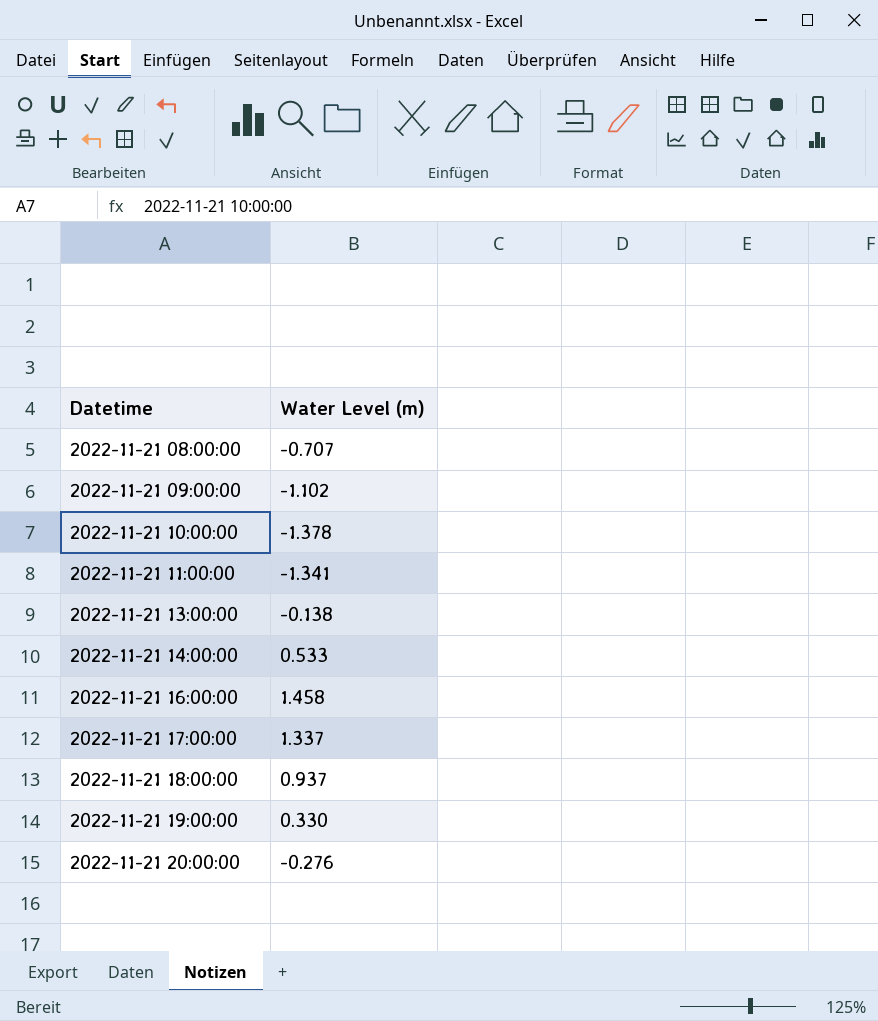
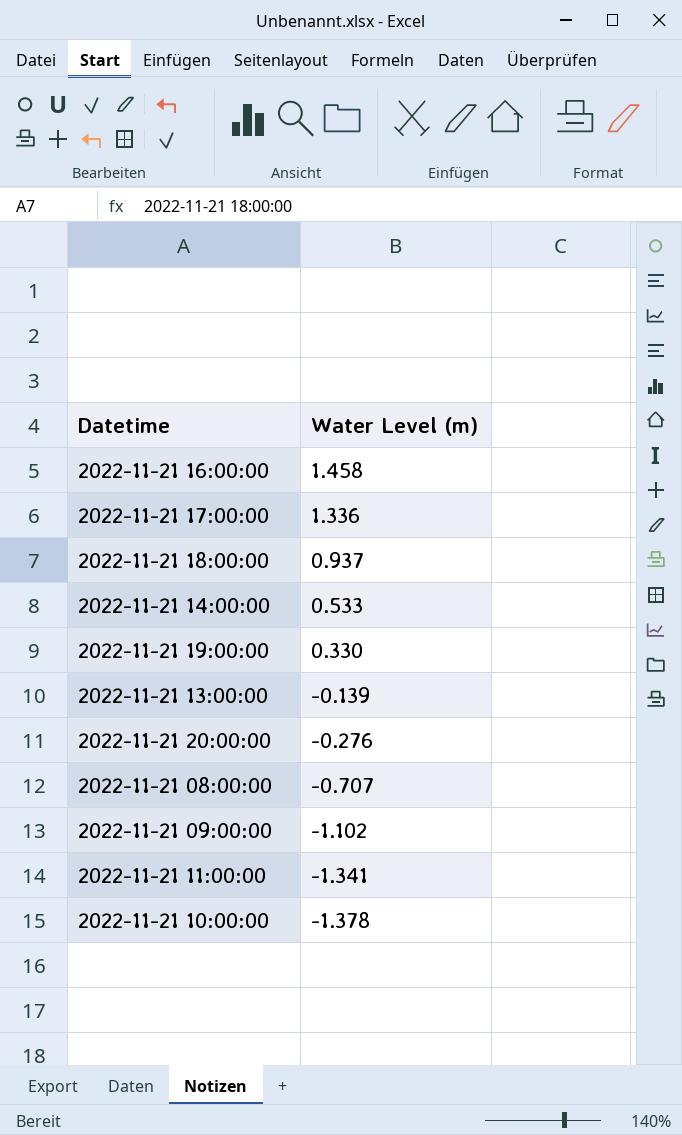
row order: Datetime ascending -> Water Level (m) descending
2022-11-21 17:00:00 | Water Level (m): 1.337 -> 1.336
2022-11-21 13:00:00 | Water Level (m): -0.138 -> -0.139

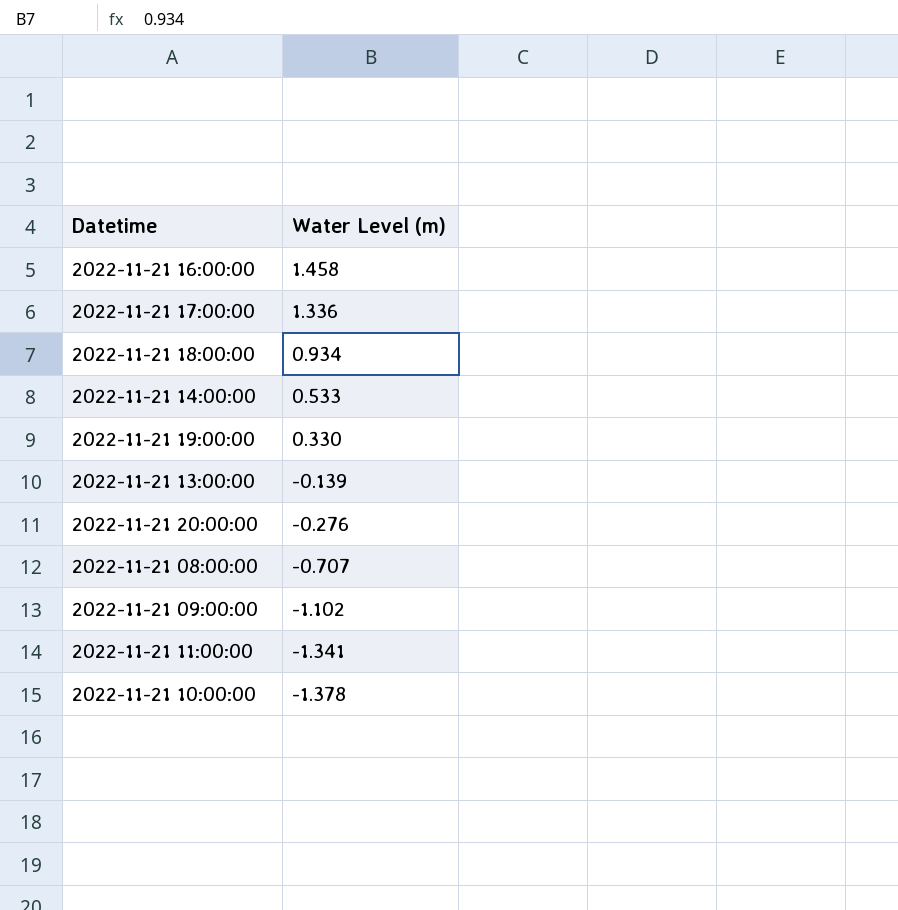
2022-11-21 18:00:00 | Water Level (m): 0.937 -> 0.934

